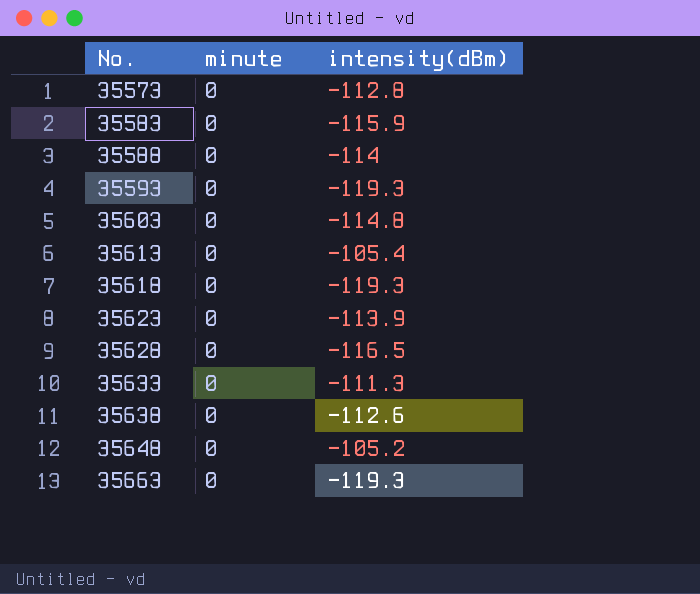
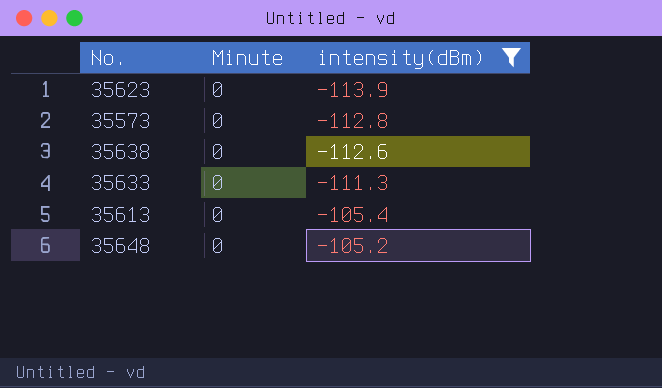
filter: none -> intensity(dBm) >= -113.9
row order: No. ascending -> intensity(dBm) ascending
column name: minute -> Minute

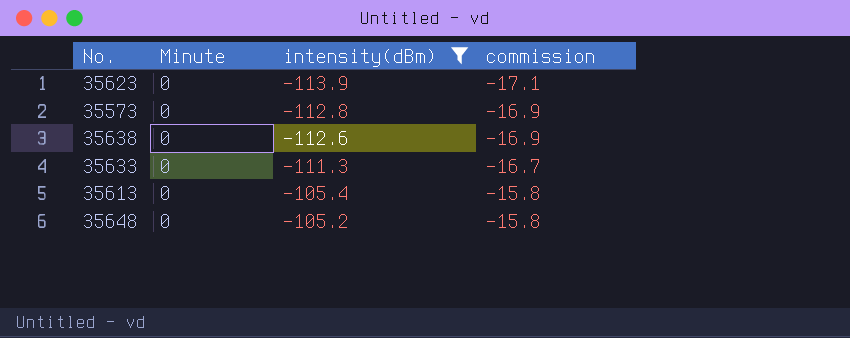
column commission | formula: none -> [intensity(dBm)] * 0.15

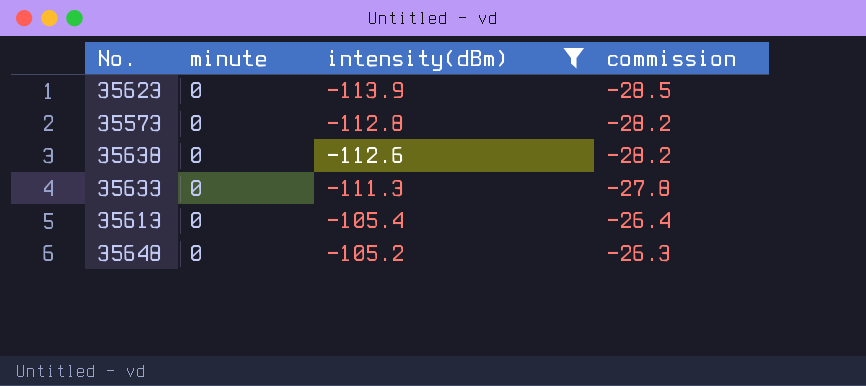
column name: Minute -> minute
column commission | formula: [intensity(dBm)] * 0.15 -> [intensity(dBm)] * 0.25

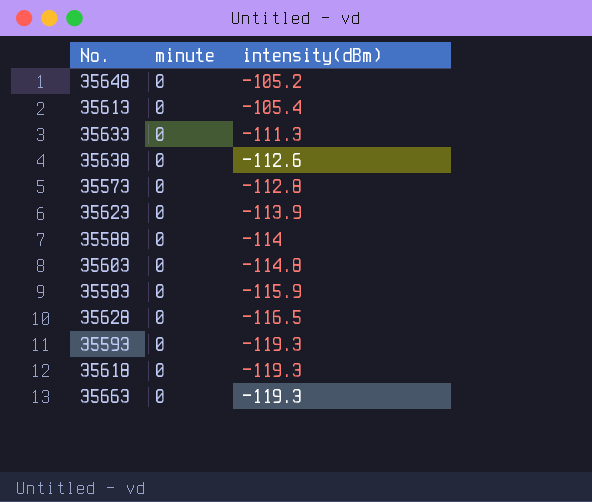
filter: intensity(dBm) >= -113.9 -> none
row order: intensity(dBm) ascending -> intensity(dBm) descending
column commission | formula: [intensity(dBm)] * 0.25 -> none

